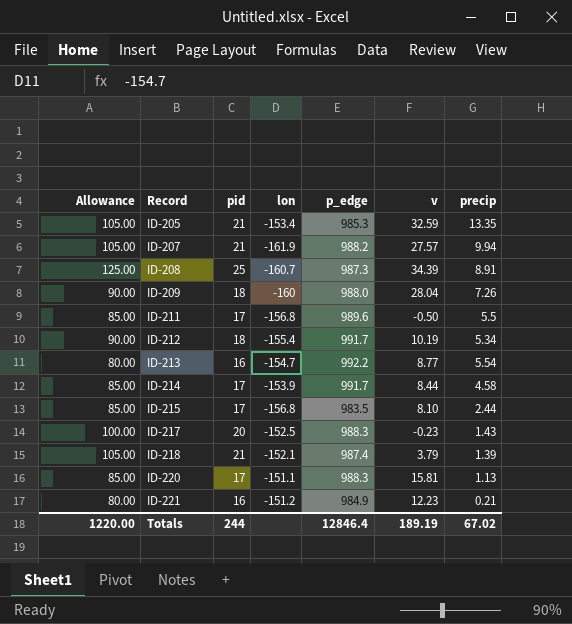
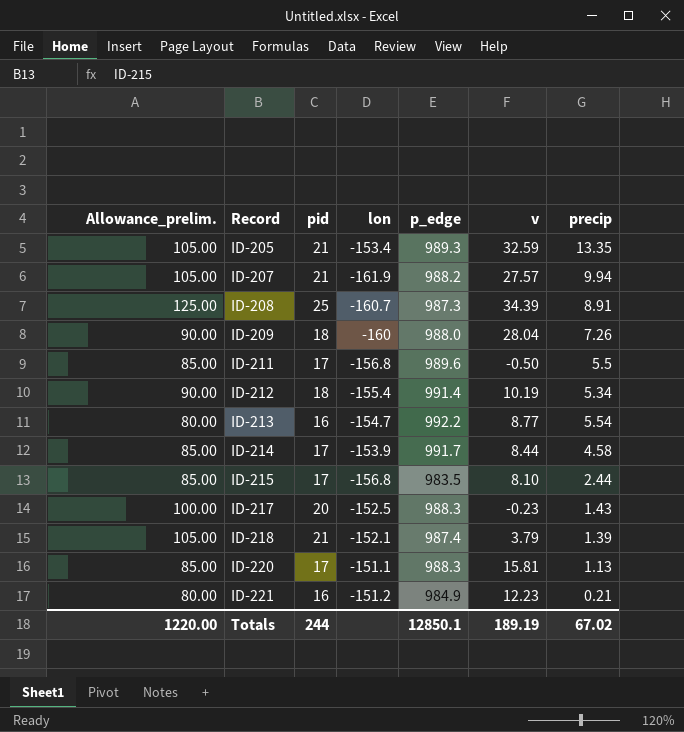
column name: Allowance -> Allowance_prelim.
ID-205 | p_edge: 985.3 -> 989.3
ID-212 | p_edge: 991.7 -> 991.4
Totals | p_edge: 12846.4 -> 12850.1

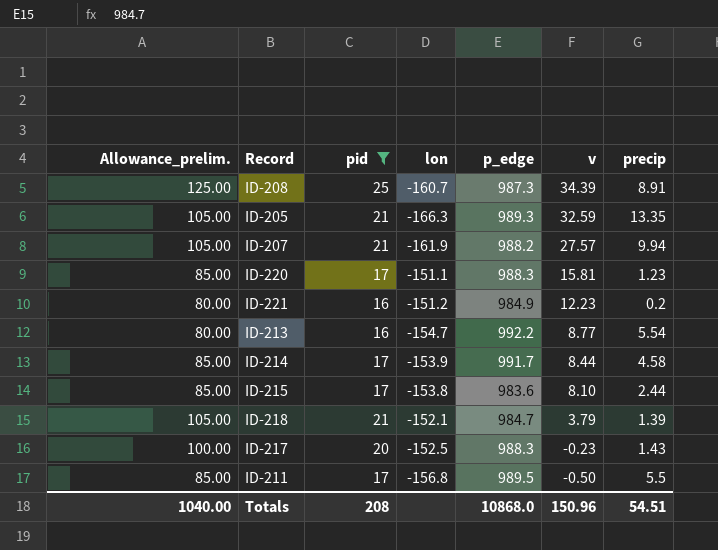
filter: none -> pid != 18
row order: Record ascending -> v descending
ID-205 | lon: -153.4 -> -166.3
ID-220 | precip: 1.13 -> 1.23
ID-221 | precip: 0.21 -> 0.2
ID-215 | lon: -156.8 -> -153.8
ID-215 | p_edge: 983.5 -> 983.6
ID-218 | p_edge: 987.4 -> 984.7
ID-211 | p_edge: 989.6 -> 989.5
Totals | Allowance_prelim.: 1220.00 -> 1040.00
Totals | pid: 244 -> 208
Totals | p_edge: 12850.1 -> 10868.0
Totals | v: 189.19 -> 150.96
Totals | precip: 67.02 -> 54.51

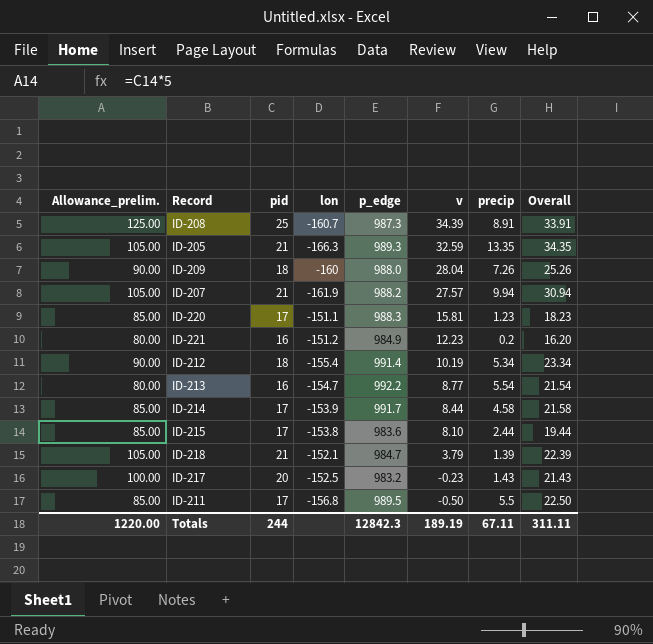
filter: pid != 18 -> none
column Overall | formula: none -> [pid] + [precip]
ID-217 | p_edge: 988.3 -> 983.2
Totals | Allowance_prelim.: 1040.00 -> 1220.00
Totals | pid: 208 -> 244
Totals | p_edge: 10868.0 -> 12842.3
Totals | v: 150.96 -> 189.19
Totals | precip: 54.51 -> 67.11

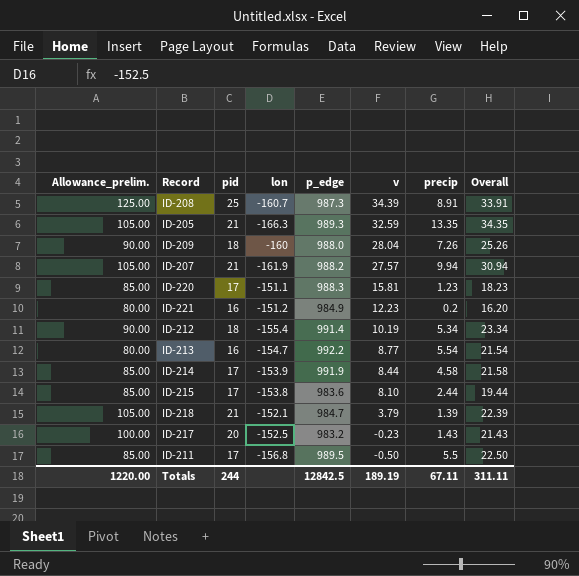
ID-214 | p_edge: 991.7 -> 991.9
Totals | p_edge: 12842.3 -> 12842.5

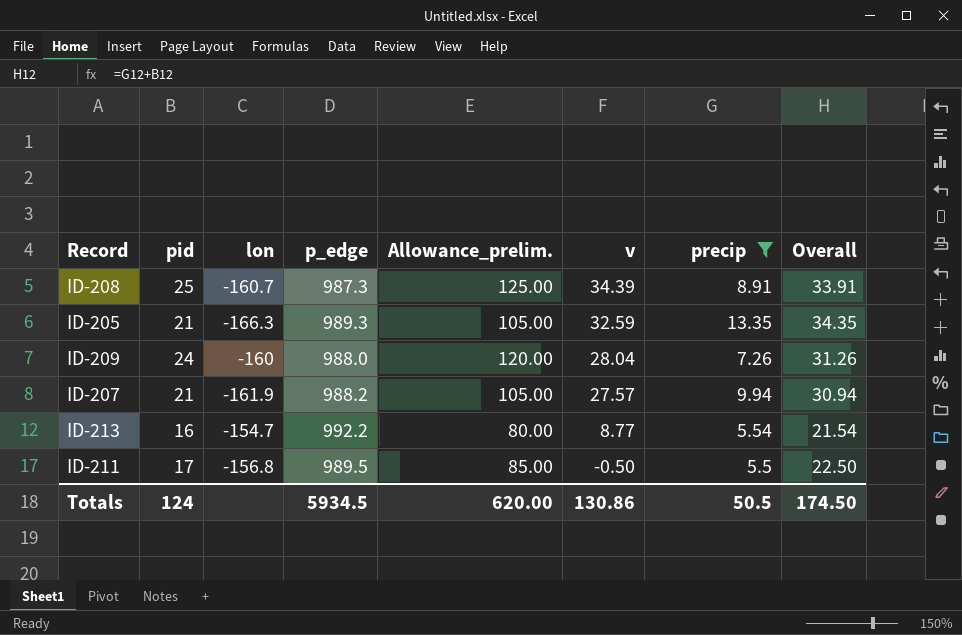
filter: none -> precip >= 5.5
column Allowance_prelim. | position: 1 -> 5
ID-209 | pid: 18 -> 24
ID-209 | Allowance_prelim.: 90.00 -> 120.00
ID-209 | Overall: 25.26 -> 31.26
Totals | pid: 244 -> 124
Totals | p_edge: 12842.5 -> 5934.5
Totals | Allowance_prelim.: 1220.00 -> 620.00
Totals | v: 189.19 -> 130.86
Totals | precip: 67.11 -> 50.5
Totals | Overall: 311.11 -> 174.50

